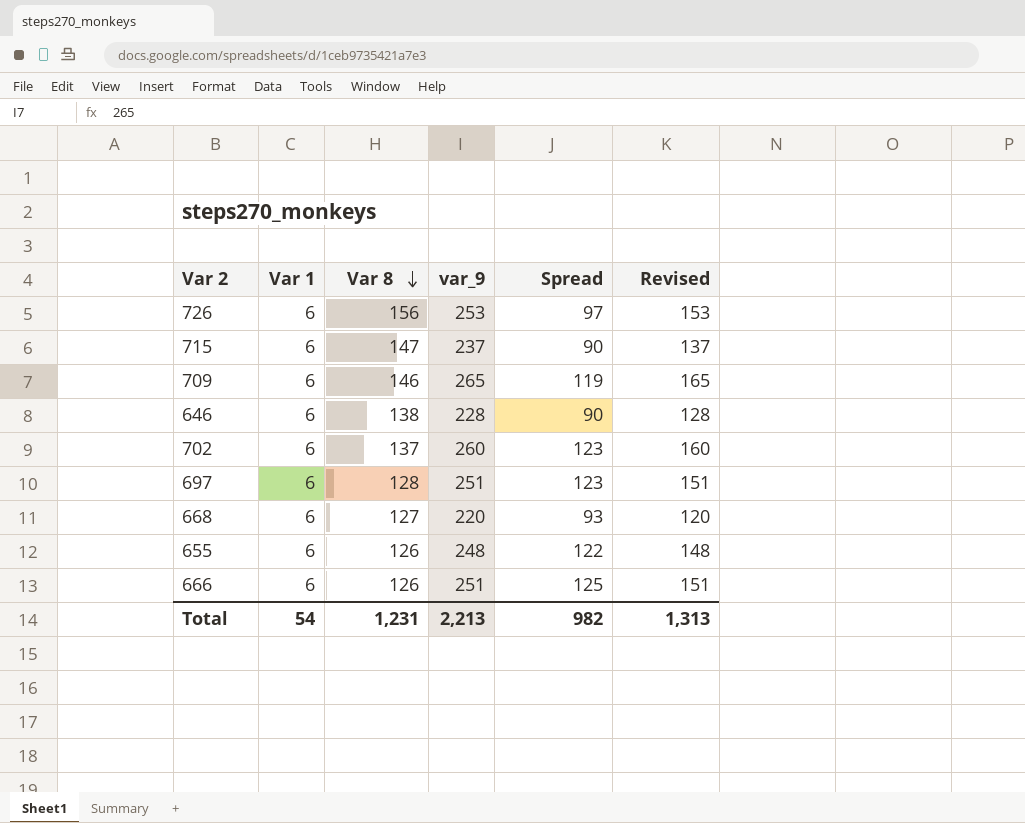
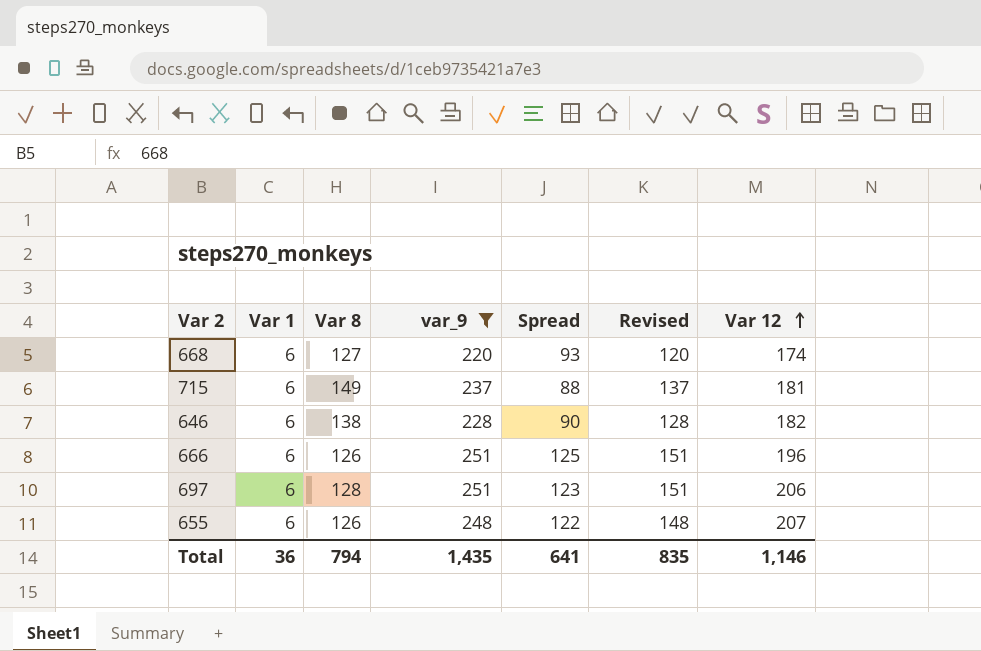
filter: none -> var_9 <= 251
row order: Var 8 descending -> Var 12 ascending
column Var 12 | position: none -> 7
715 | Var 8: 147 -> 149
715 | Spread: 90 -> 88
Total | Var 1: 54 -> 36
Total | Var 8: 1,231 -> 794
Total | var_9: 2,213 -> 1,435
Total | Spread: 982 -> 641
Total | Revised: 1,313 -> 835

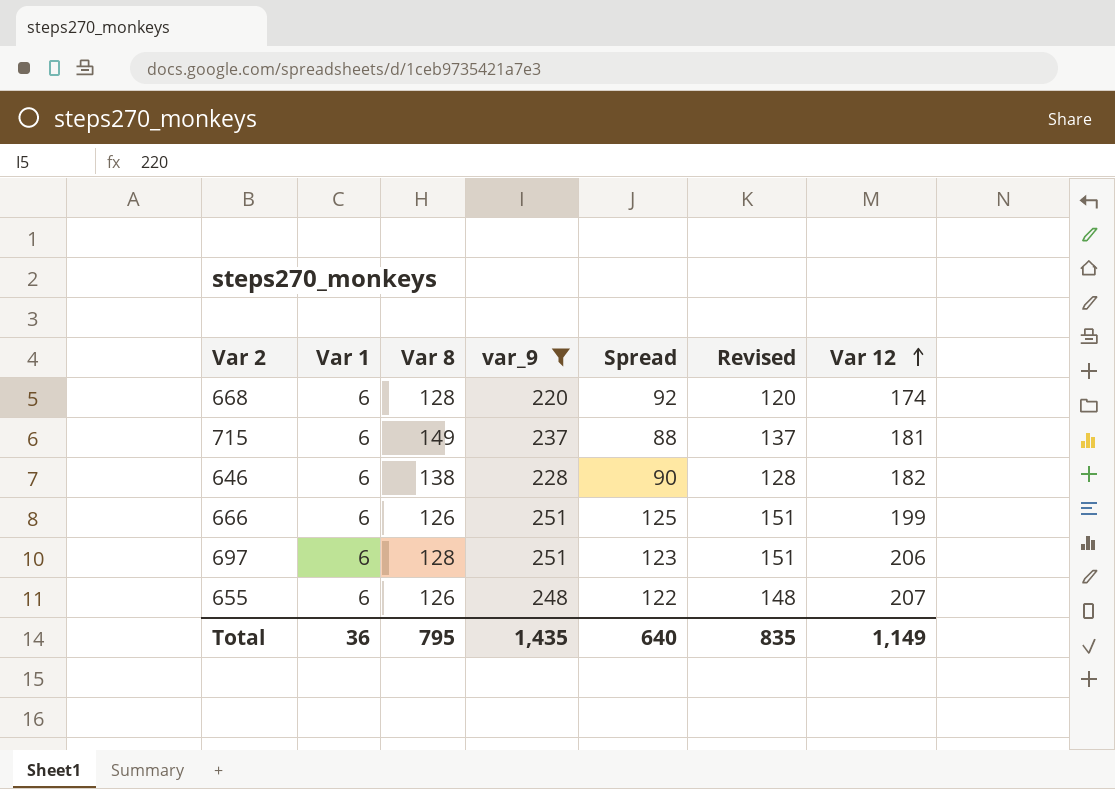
668 | Var 8: 127 -> 128
668 | Spread: 93 -> 92
666 | Var 12: 196 -> 199
Total | Var 8: 794 -> 795
Total | Spread: 641 -> 640
Total | Var 12: 1,146 -> 1,149

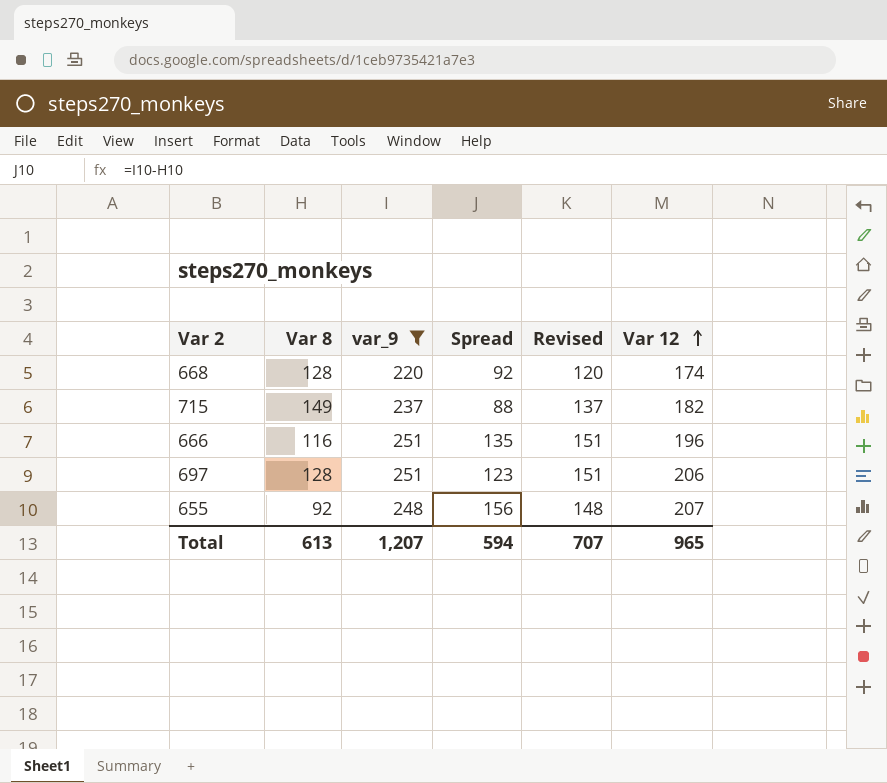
column Var 1 | position: 2 -> none
row 646: 6 | 138 | 228 | 90 | 128 | 182 -> none
715 | Var 12: 181 -> 182
666 | Var 8: 126 -> 116
666 | Spread: 125 -> 135
666 | Var 12: 199 -> 196
655 | Var 8: 126 -> 92
655 | Spread: 122 -> 156
Total | Var 8: 795 -> 613
Total | var_9: 1,435 -> 1,207
Total | Spread: 640 -> 594
Total | Revised: 835 -> 707
Total | Var 12: 1,149 -> 965

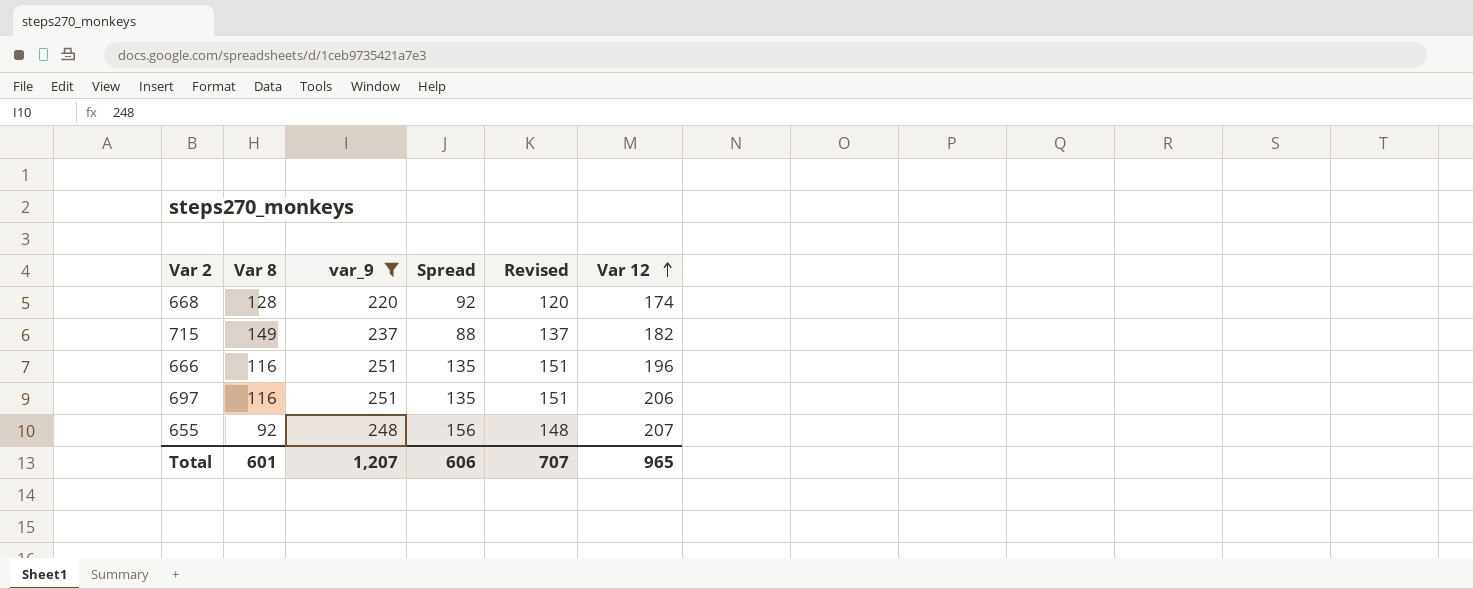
697 | Var 8: 128 -> 116
697 | Spread: 123 -> 135
Total | Var 8: 613 -> 601
Total | Spread: 594 -> 606

